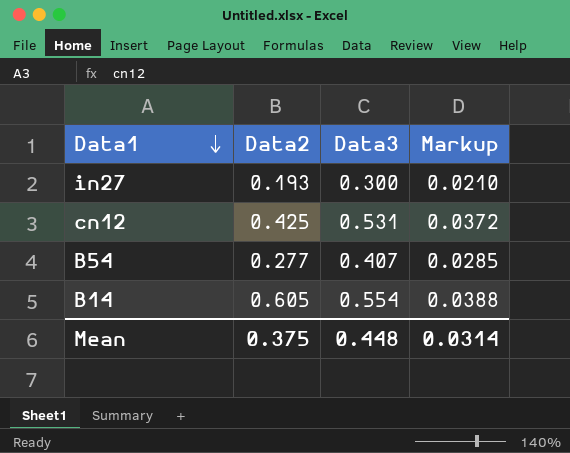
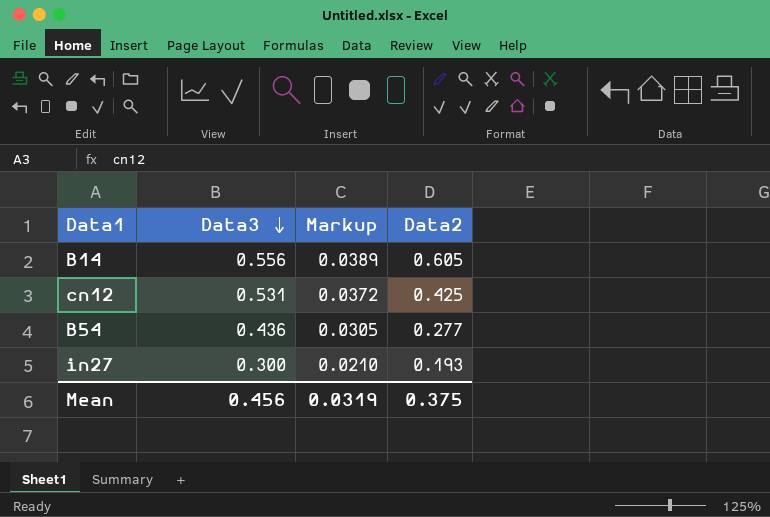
row order: Data1 descending -> Data3 descending
column Data2 | position: 2 -> 4
B14 | Data3: 0.554 -> 0.556
B14 | Markup: 0.0388 -> 0.0389
B54 | Data3: 0.407 -> 0.436
B54 | Markup: 0.0285 -> 0.0305
Mean | Data3: 0.448 -> 0.456
Mean | Markup: 0.0314 -> 0.0319

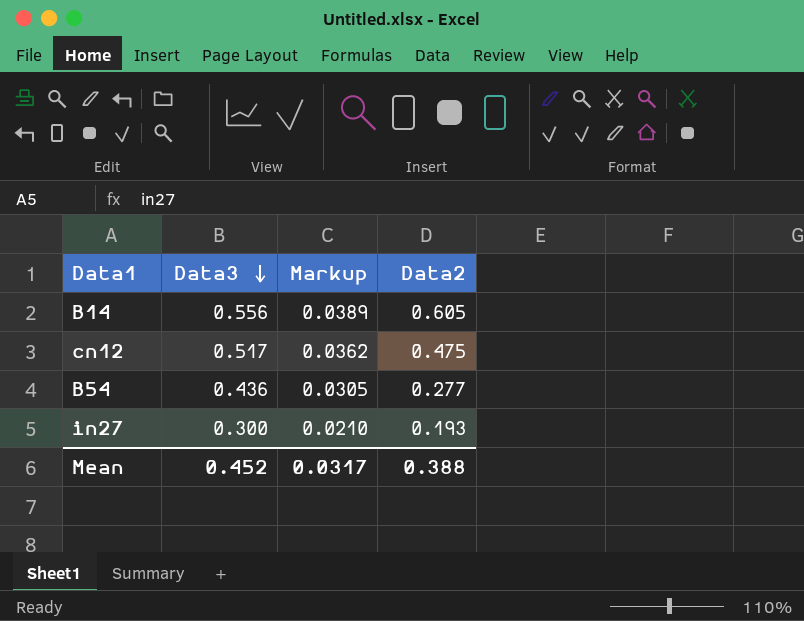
cn12 | Data3: 0.531 -> 0.517
cn12 | Markup: 0.0372 -> 0.0362
cn12 | Data2: 0.425 -> 0.475
Mean | Data3: 0.456 -> 0.452
Mean | Markup: 0.0319 -> 0.0317
Mean | Data2: 0.375 -> 0.388

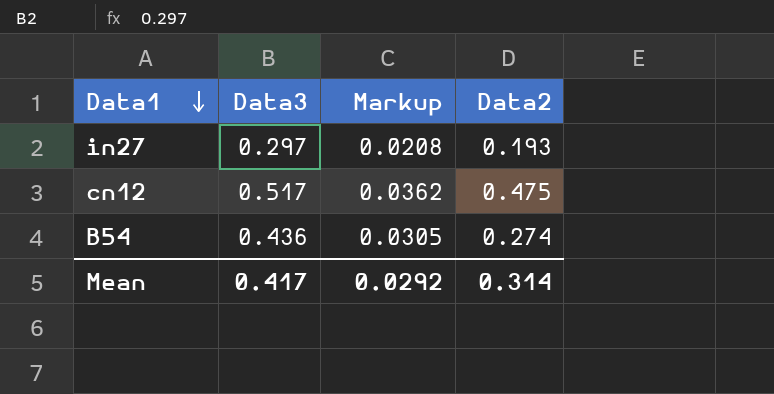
row order: Data3 descending -> Data1 descending
row B14: 0.556 | 0.0389 | 0.605 -> none
in27 | Data3: 0.300 -> 0.297
in27 | Markup: 0.0210 -> 0.0208
B54 | Data2: 0.277 -> 0.274
Mean | Data3: 0.452 -> 0.417
Mean | Markup: 0.0317 -> 0.0292
Mean | Data2: 0.388 -> 0.314

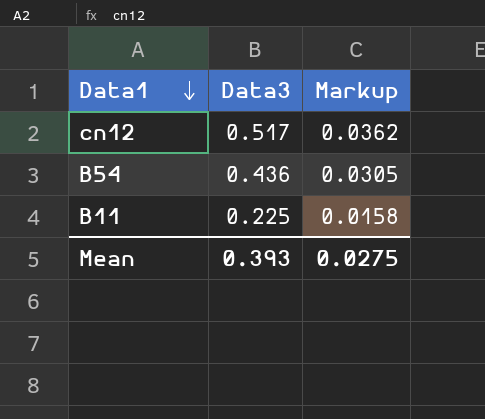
column Data2 | position: 4 -> none
row in27: 0.297 | 0.0208 | 0.193 -> none
row B11: none -> 0.225 | 0.0158
Mean | Data3: 0.417 -> 0.393
Mean | Markup: 0.0292 -> 0.0275

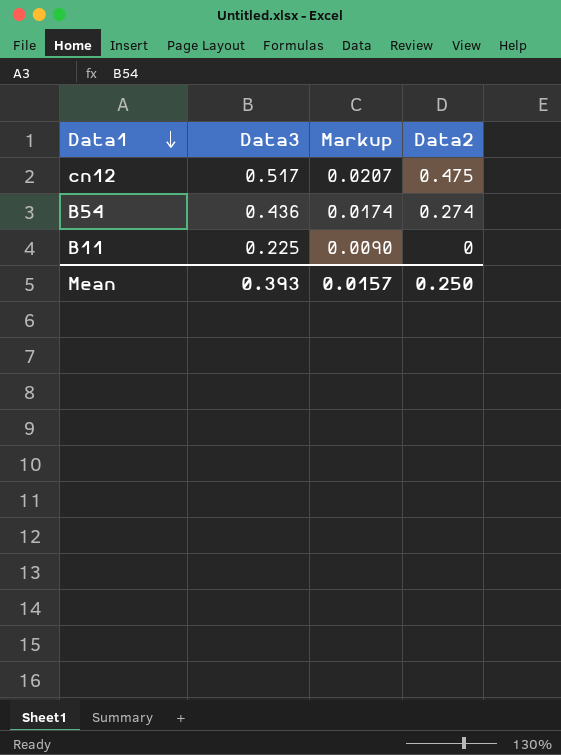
column Markup | formula: [Data3] * 0.07 -> [Data3] * 0.04
column Data2 | position: none -> 4
Mean | Markup: 0.0275 -> 0.0157

